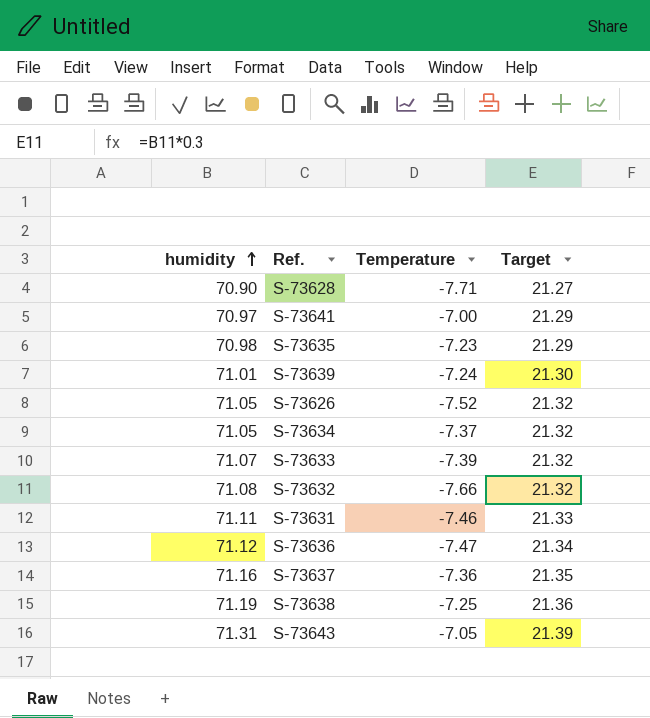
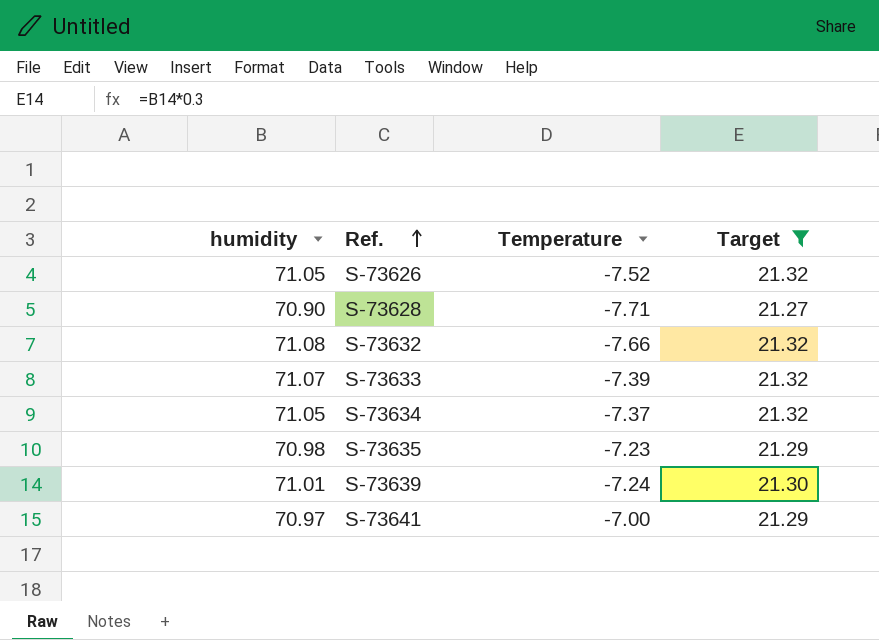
filter: none -> Target <= 21.32
row order: humidity ascending -> Ref. ascending

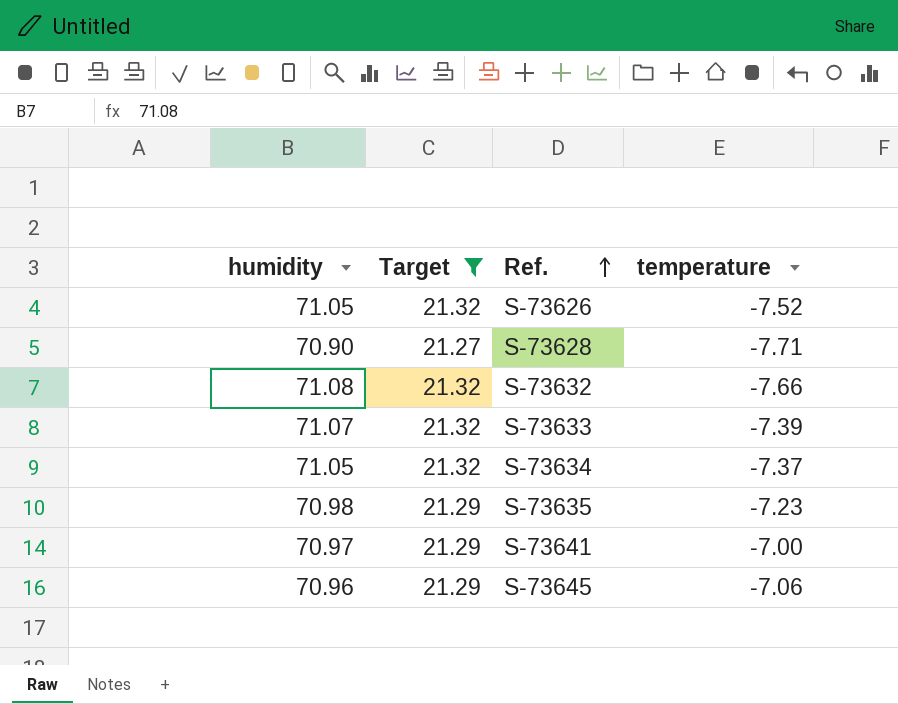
column Target | position: 4 -> 2
column name: Temperature -> temperature
row S-73639: 71.01 | -7.24 | 21.30 -> none
row S-73645: none -> 70.96 | 21.29 | -7.06

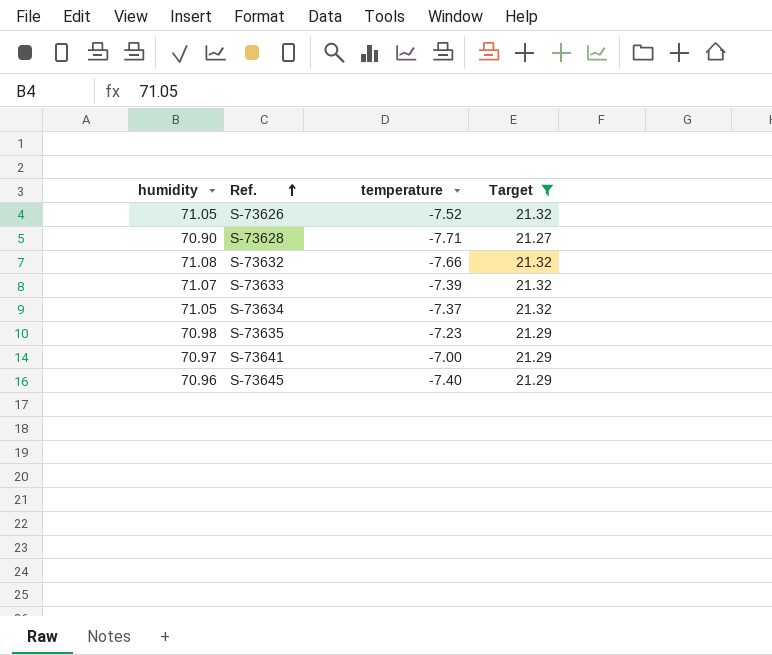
column Target | position: 2 -> 4
S-73645 | temperature: -7.06 -> -7.40

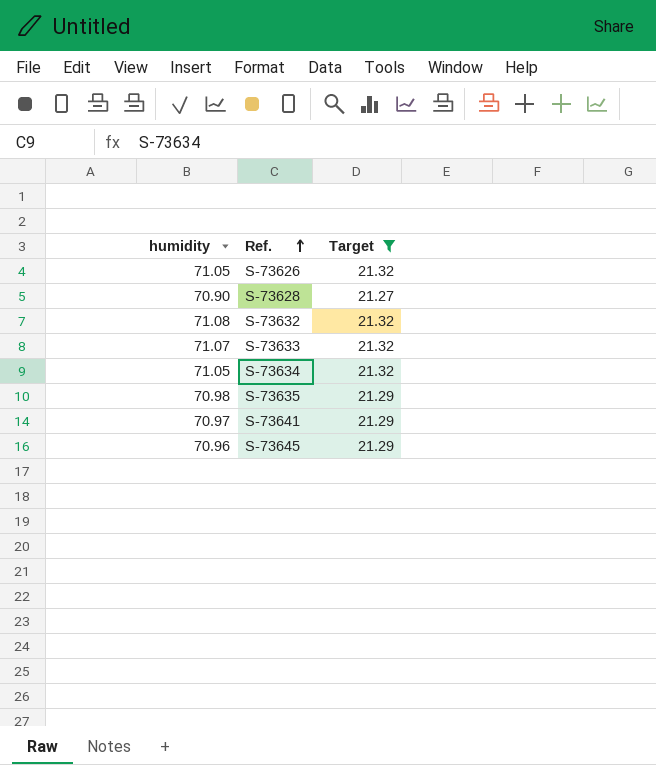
column temperature | position: 3 -> none

